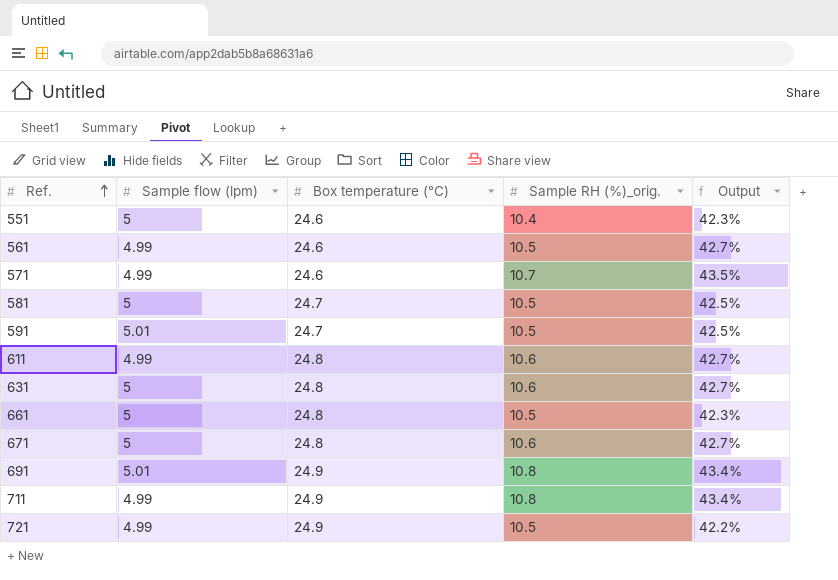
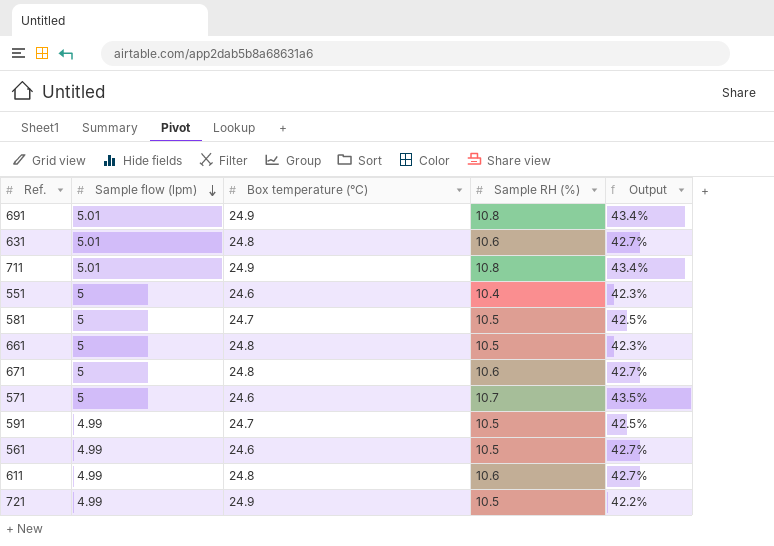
row order: Ref. ascending -> Sample flow (lpm) descending
column name: Sample RH (%)_orig. -> Sample RH (%)
631 | Sample flow (lpm): 5 -> 5.01
711 | Sample flow (lpm): 4.99 -> 5.01
571 | Sample flow (lpm): 4.99 -> 5
591 | Sample flow (lpm): 5.01 -> 4.99

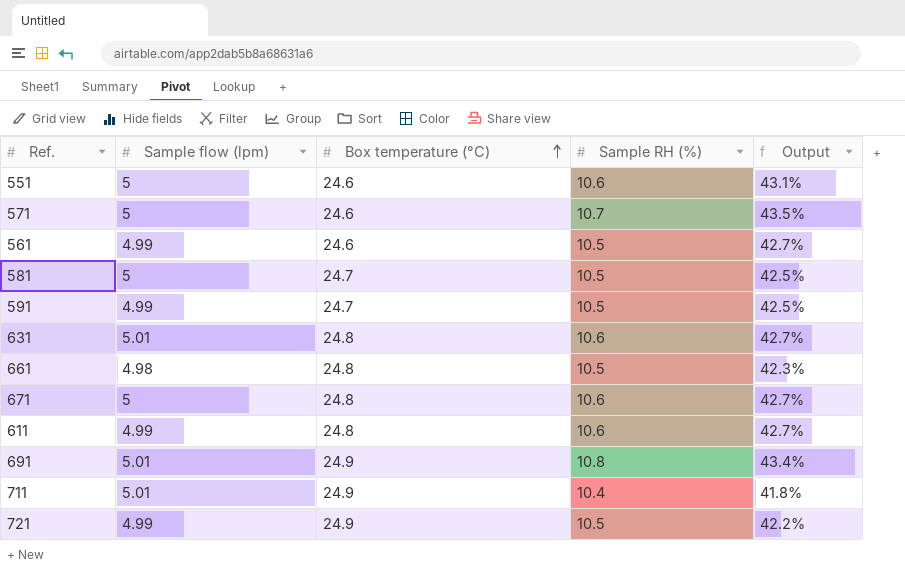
row order: Sample flow (lpm) descending -> Box temperature (°C) ascending
551 | Sample RH (%): 10.4 -> 10.6
551 | Output: 42.3% -> 43.1%
661 | Sample flow (lpm): 5 -> 4.98
711 | Sample RH (%): 10.8 -> 10.4
711 | Output: 43.4% -> 41.8%

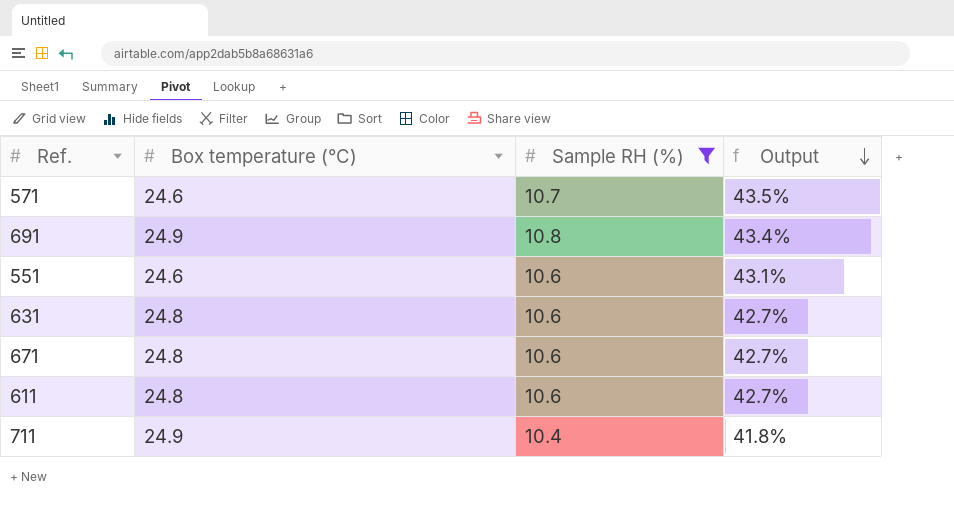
filter: none -> Sample RH (%) != 10.5
row order: Box temperature (°C) ascending -> Output descending
column Sample flow (lpm) | position: 2 -> none

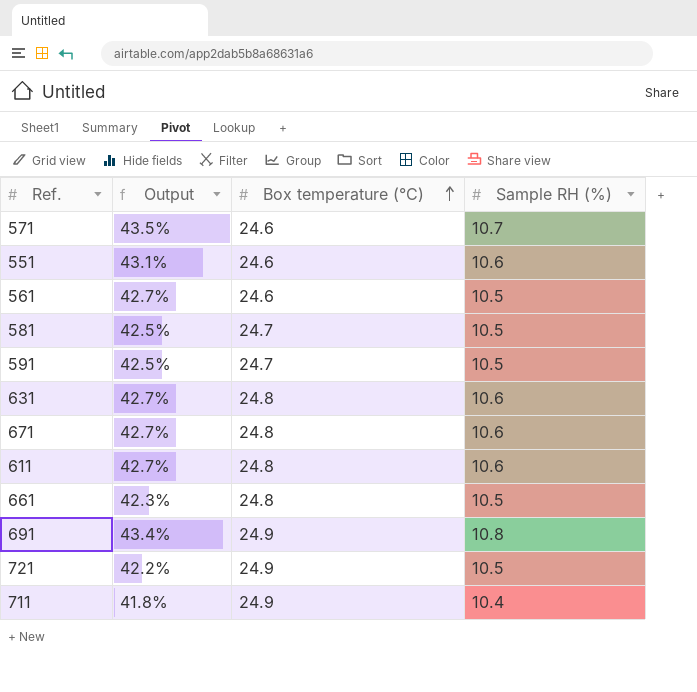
filter: Sample RH (%) != 10.5 -> none
row order: Output descending -> Box temperature (°C) ascending
column Output | position: 4 -> 2

